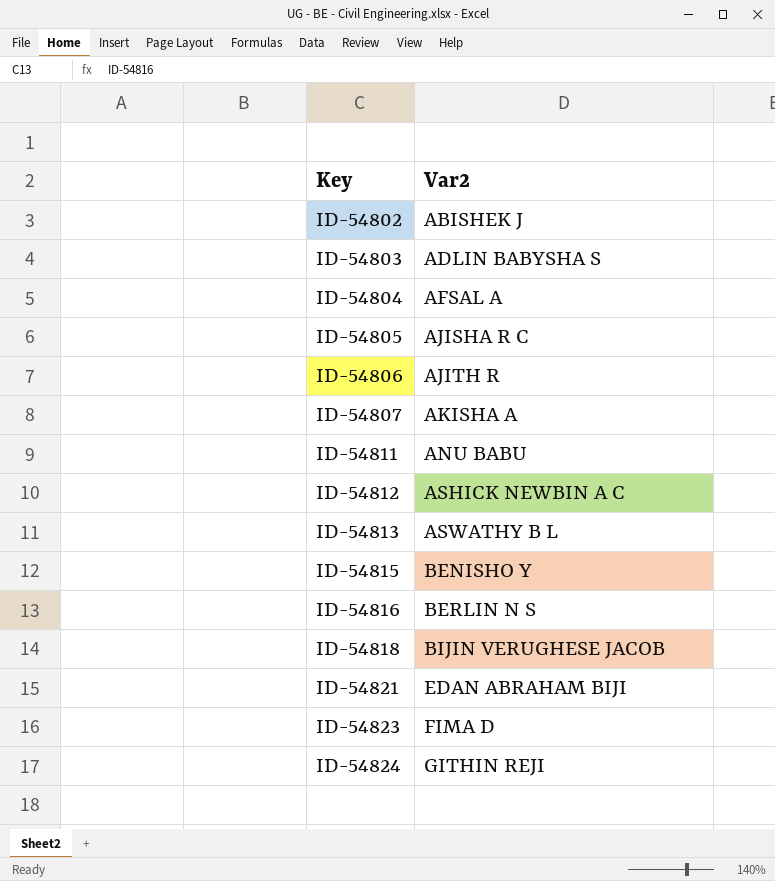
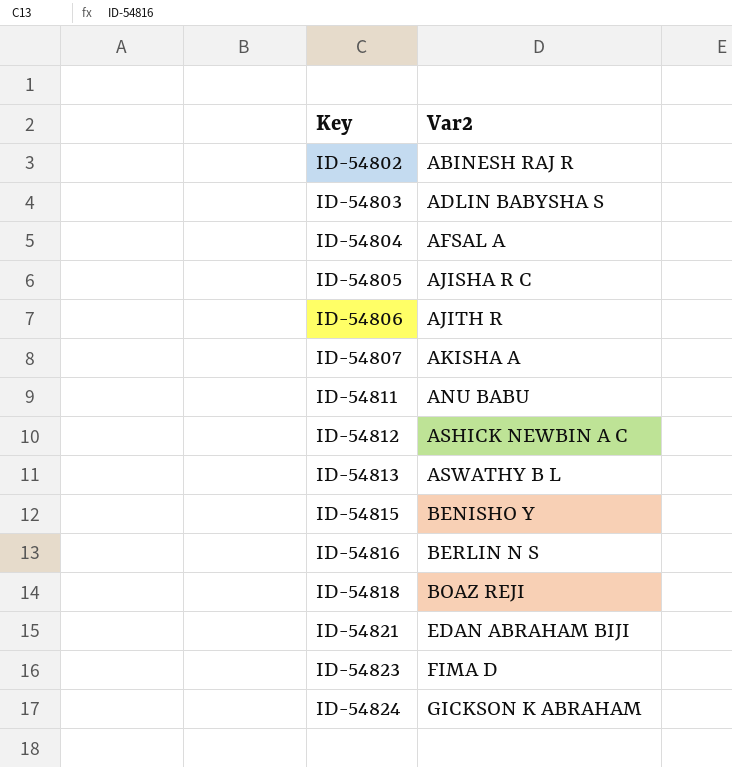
ID-54802 | Var2: ABISHEK J -> ABINESH RAJ R
ID-54818 | Var2: BIJIN VERUGHESE JACOB -> BOAZ REJI
ID-54824 | Var2: GITHIN REJI -> GICKSON K ABRAHAM

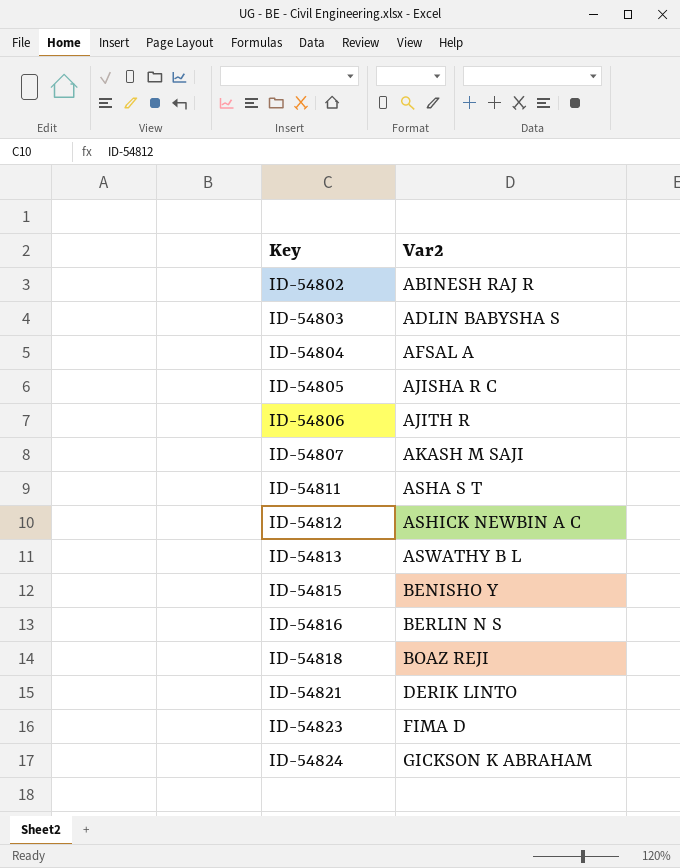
ID-54807 | Var2: AKISHA A -> AKASH M SAJI
ID-54811 | Var2: ANU BABU -> ASHA S T
ID-54821 | Var2: EDAN ABRAHAM BIJI -> DERIK LINTO

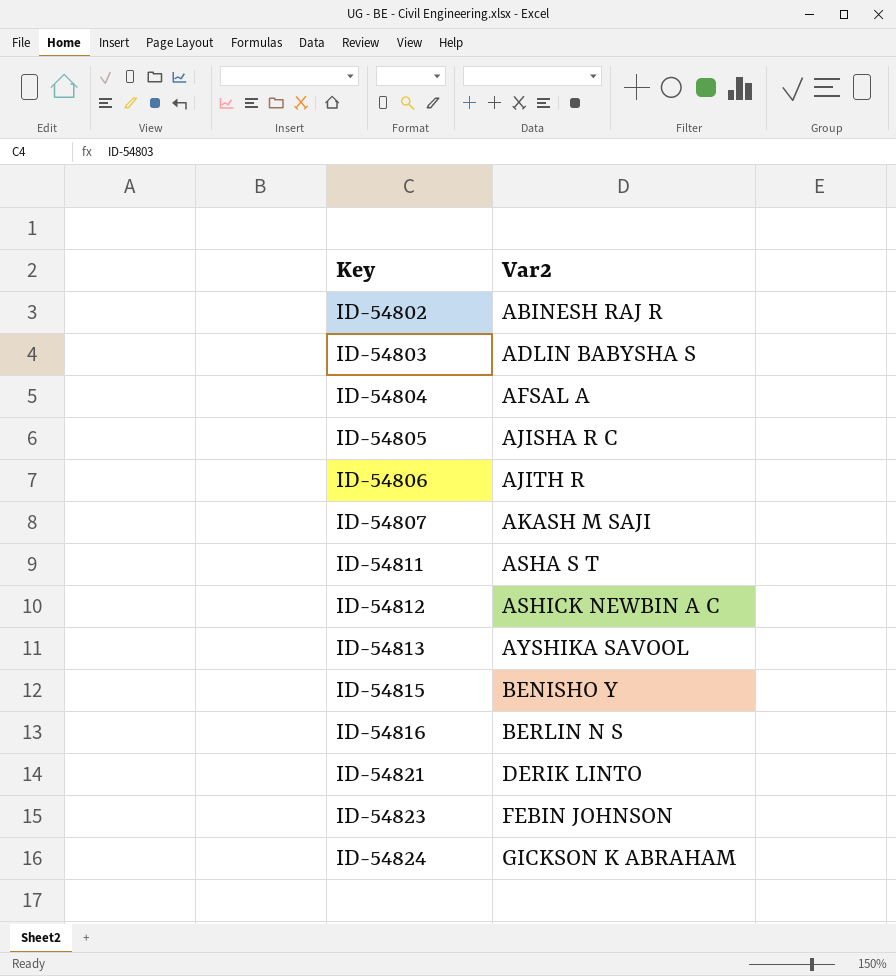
row ID-54818: BOAZ REJI -> none
ID-54813 | Var2: ASWATHY B L -> AYSHIKA SAVOOL
ID-54823 | Var2: FIMA D -> FEBIN JOHNSON

